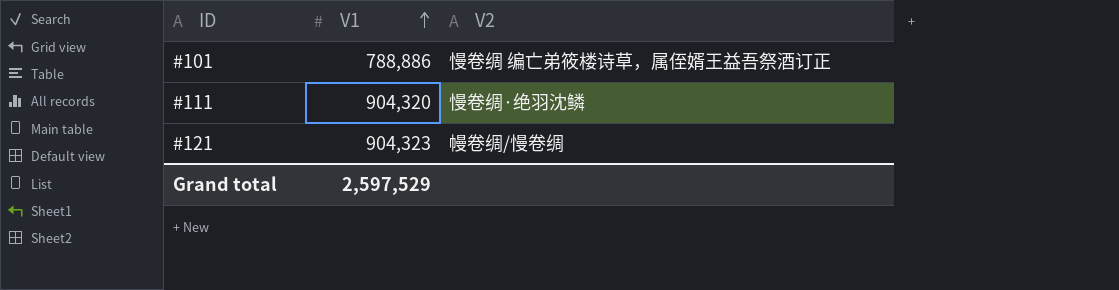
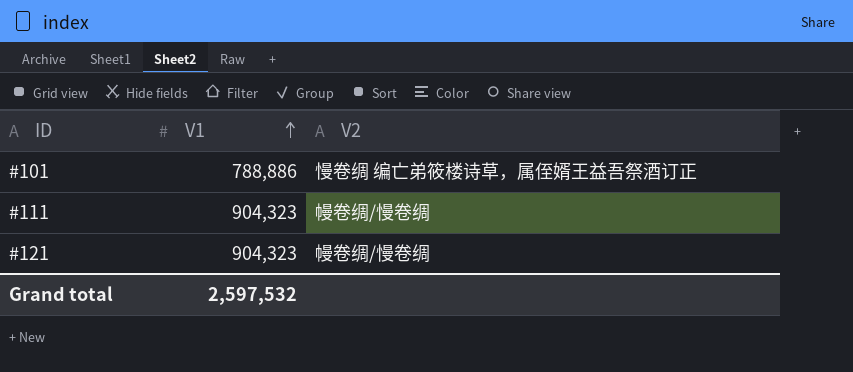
#111 | V1: 904,320 -> 904,323
#111 | V2: 慢卷绸·绝羽沈鳞 -> 幔卷绸/慢卷绸
Grand total | V1: 2,597,529 -> 2,597,532

